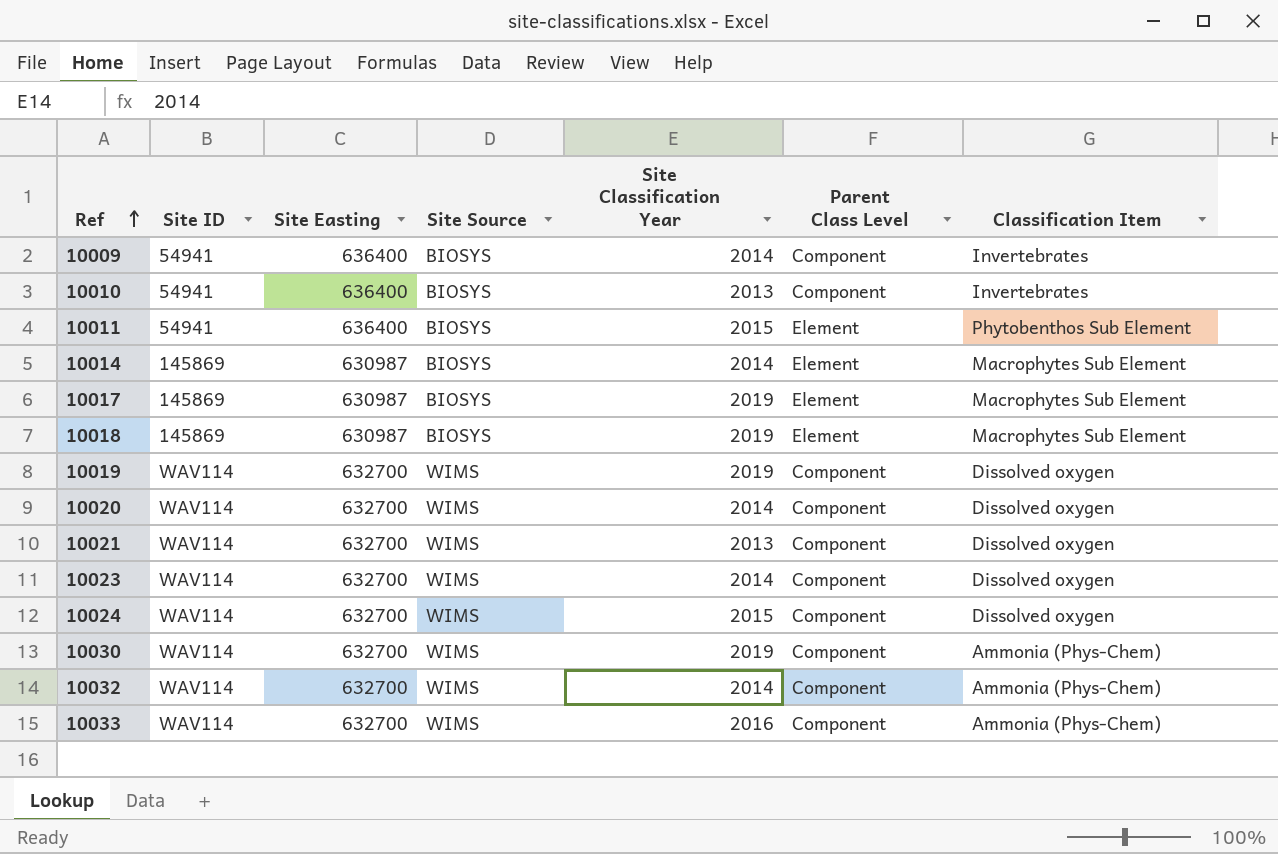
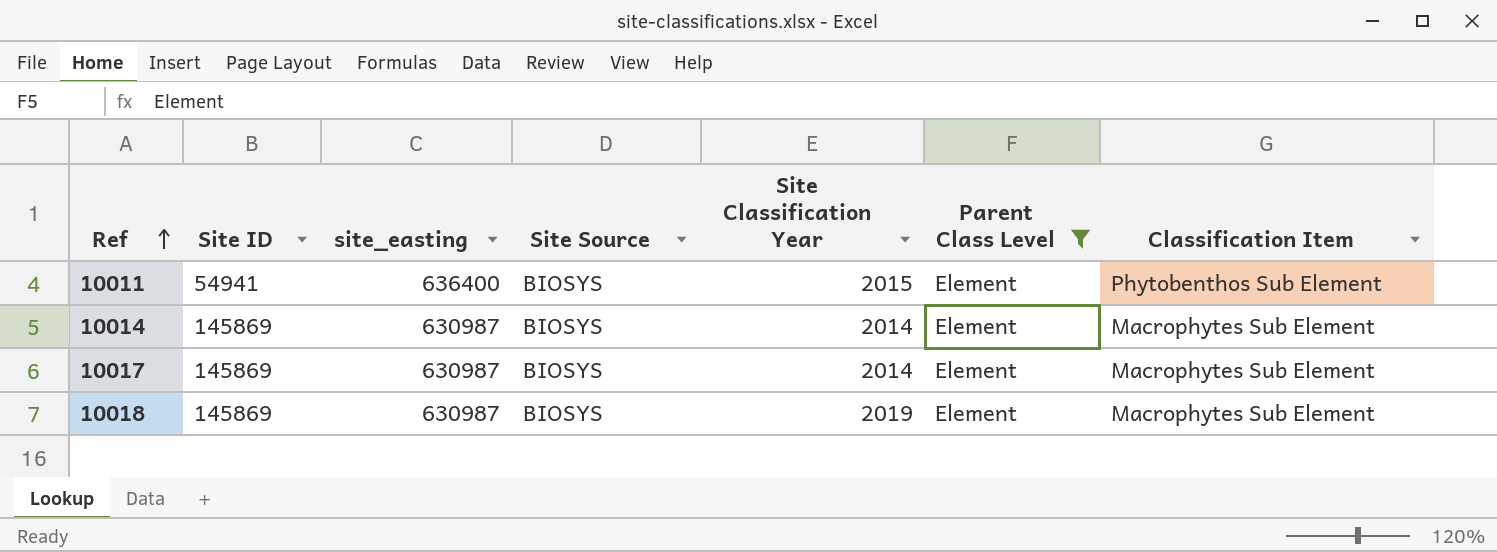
filter: none -> Parent Class Level = Element
column name: Site Easting -> site_easting
10017 | Site Classification Year: 2019 -> 2014

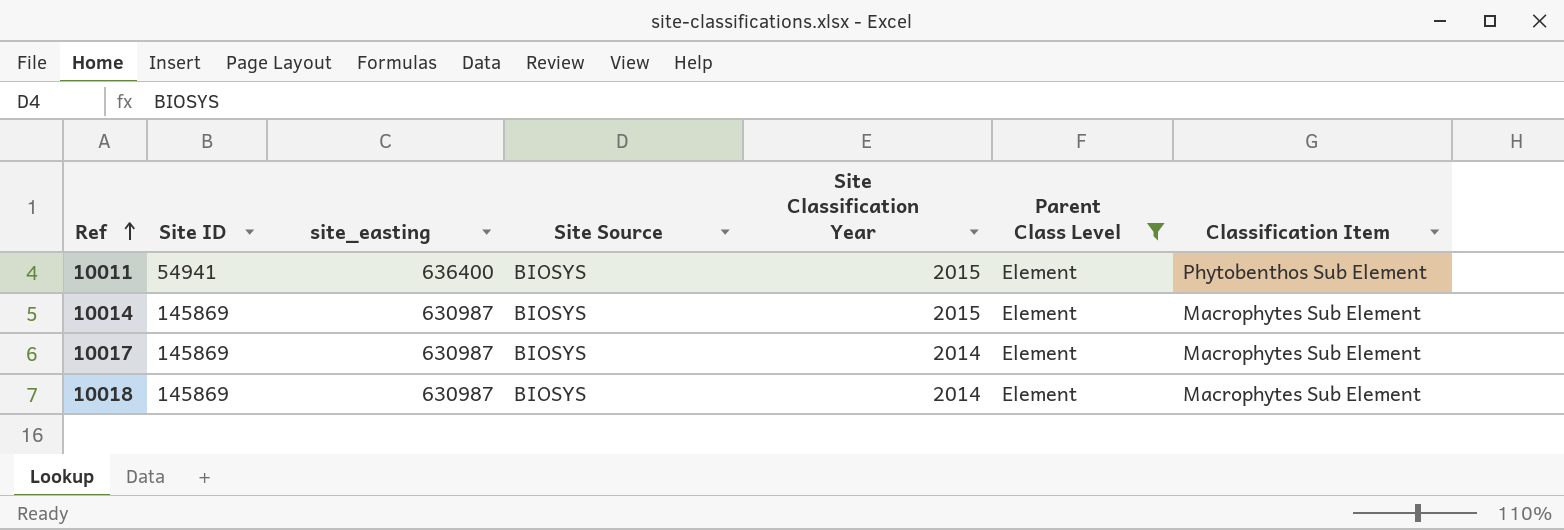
10014 | Site Classification Year: 2014 -> 2015
10018 | Site Classification Year: 2019 -> 2014

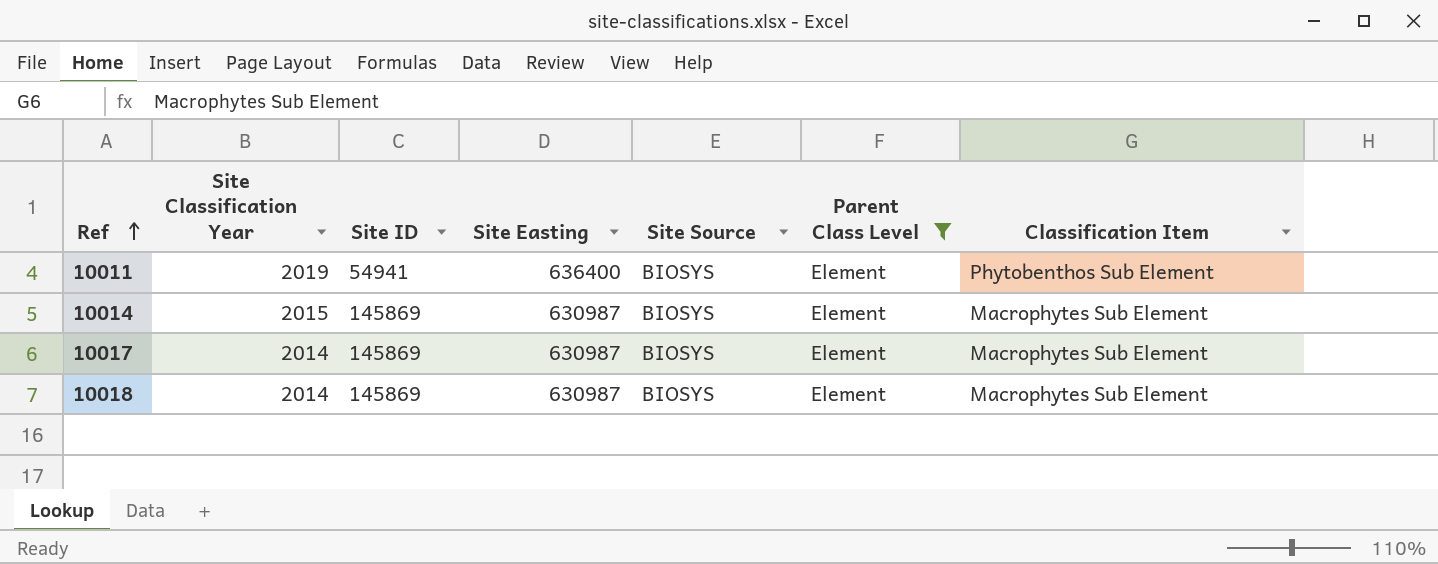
column Site Classification Year | position: 5 -> 2
column name: site_easting -> Site Easting
10011 | Site Classification Year: 2015 -> 2019

